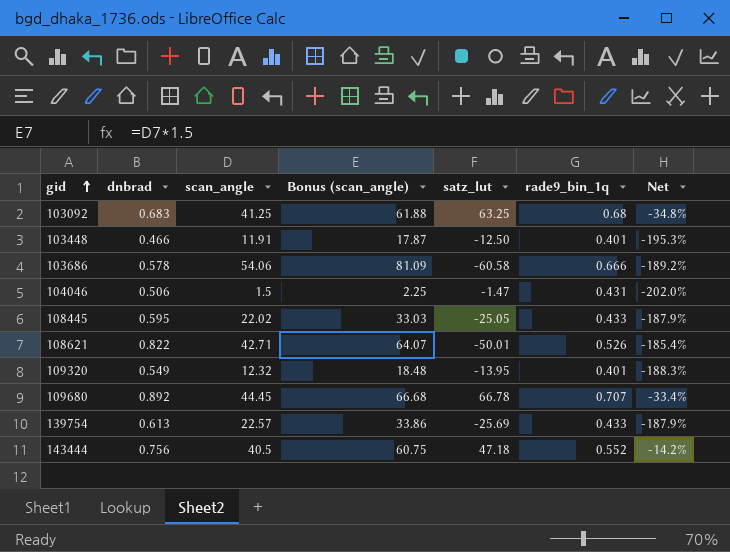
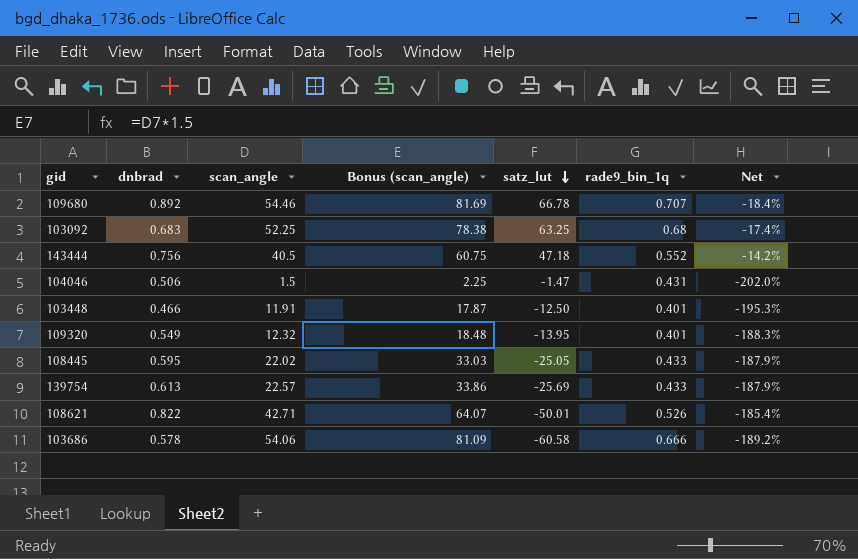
row order: gid ascending -> satz_lut descending
109680 | scan_angle: 44.45 -> 54.46
109680 | Bonus (scan_angle): 66.68 -> 81.69
109680 | Net: -33.4% -> -18.4%
103092 | scan_angle: 41.25 -> 52.25
103092 | Bonus (scan_angle): 61.88 -> 78.38
103092 | Net: -34.8% -> -17.4%

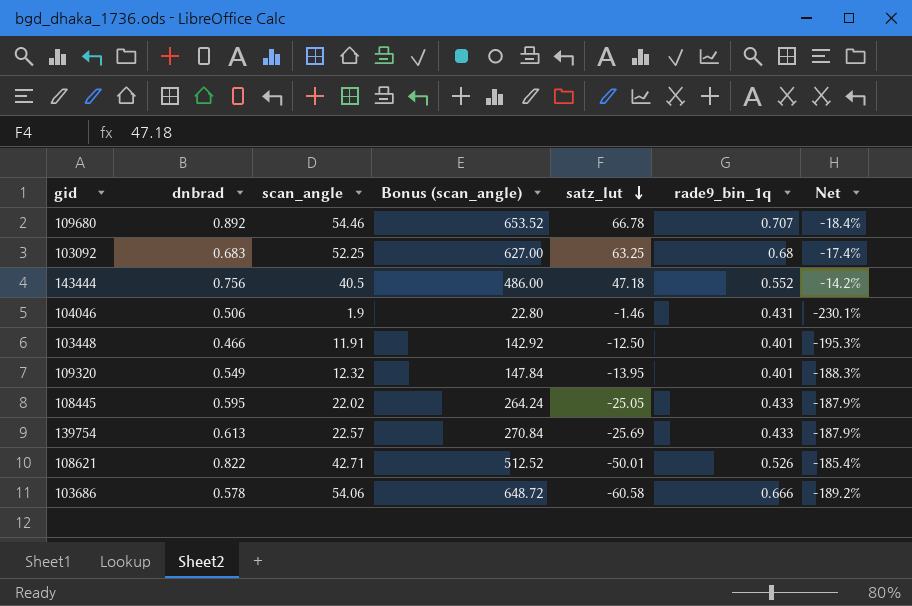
column Bonus (scan_angle) | formula: [scan_angle] * 1.5 -> [scan_angle] * 12
104046 | scan_angle: 1.5 -> 1.9
104046 | satz_lut: -1.47 -> -1.46
104046 | Net: -202.0% -> -230.1%

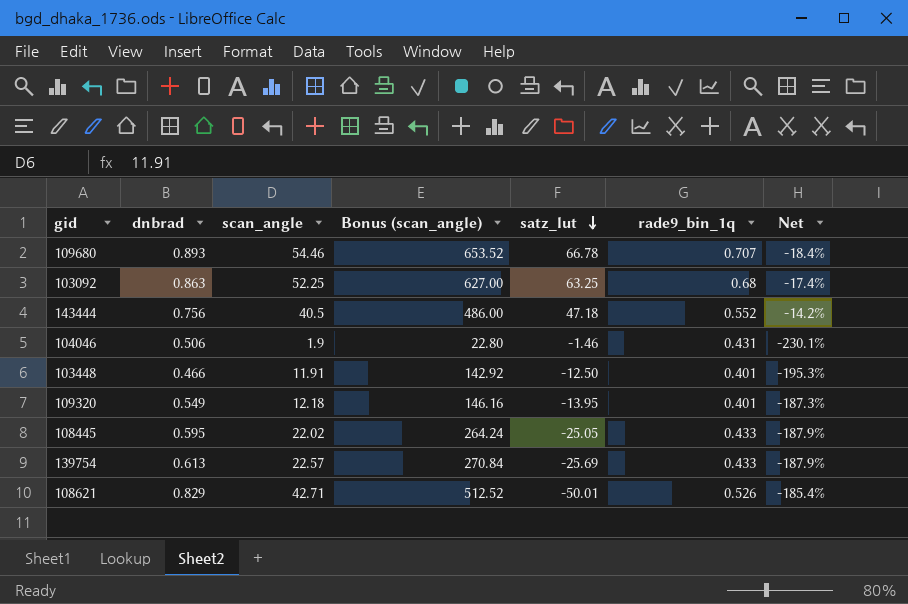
row 103686: 0.578 | 54.06 | 648.72 | -60.58 | 0.666 | -189.2% -> none
109680 | dnbrad: 0.892 -> 0.893
103092 | dnbrad: 0.683 -> 0.863
109320 | scan_angle: 12.32 -> 12.18
109320 | Bonus (scan_angle): 147.84 -> 146.16
109320 | Net: -188.3% -> -187.3%
108621 | dnbrad: 0.822 -> 0.829

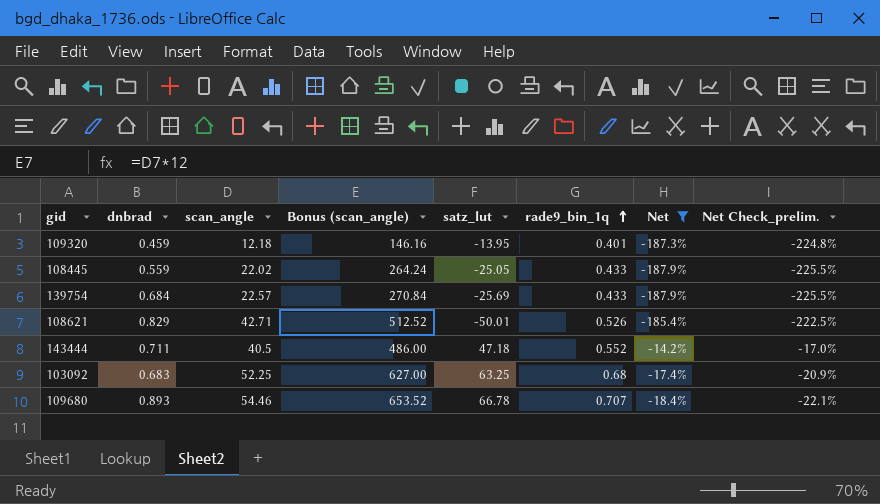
filter: none -> Net >= -187.9%
row order: satz_lut descending -> rade9_bin_1q ascending
column Net Check_prelim. | formula: none -> [Net] * 1.2
109320 | dnbrad: 0.549 -> 0.459
108445 | dnbrad: 0.595 -> 0.559
139754 | dnbrad: 0.613 -> 0.684
143444 | dnbrad: 0.756 -> 0.711
103092 | dnbrad: 0.863 -> 0.683

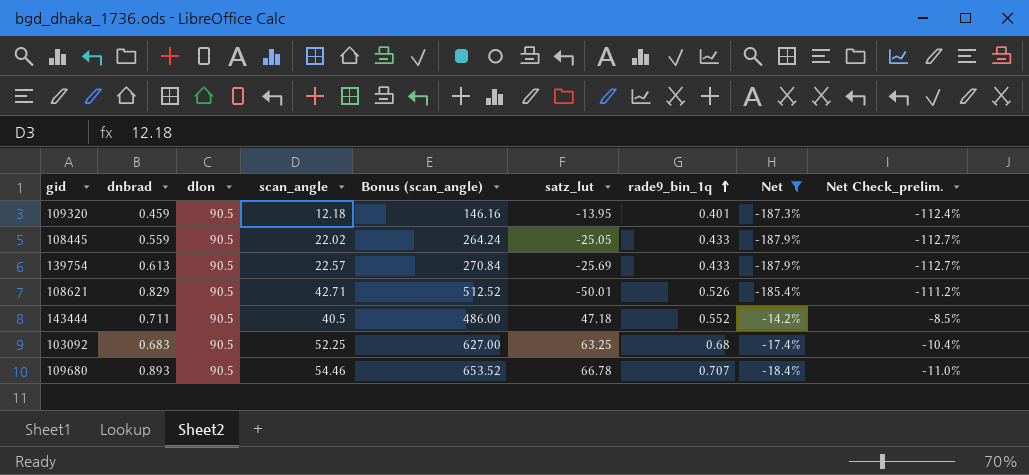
column dlon | position: none -> 3
column Net Check_prelim. | formula: [Net] * 1.2 -> [Net] * 0.6
139754 | dnbrad: 0.684 -> 0.613

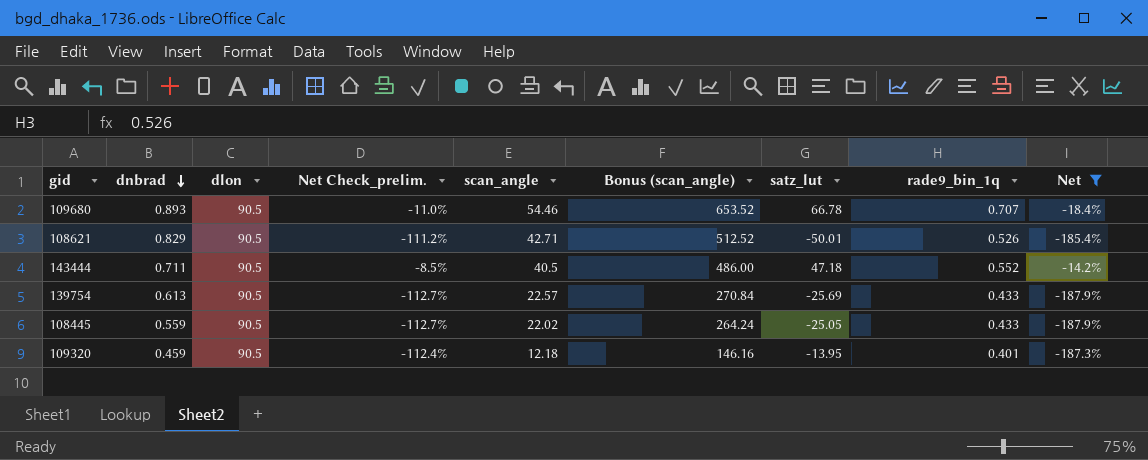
row order: rade9_bin_1q ascending -> dnbrad descending
column Net Check_prelim. | position: 9 -> 4
row 103092: 0.683 | 90.5 | 52.25 | 627.00 | 63.25 | 0.68 | -17.4% | -10.4% -> none

